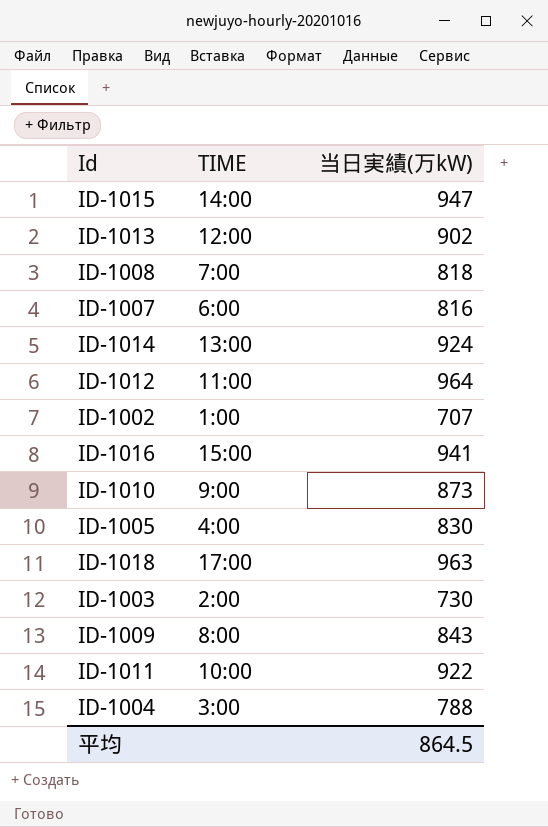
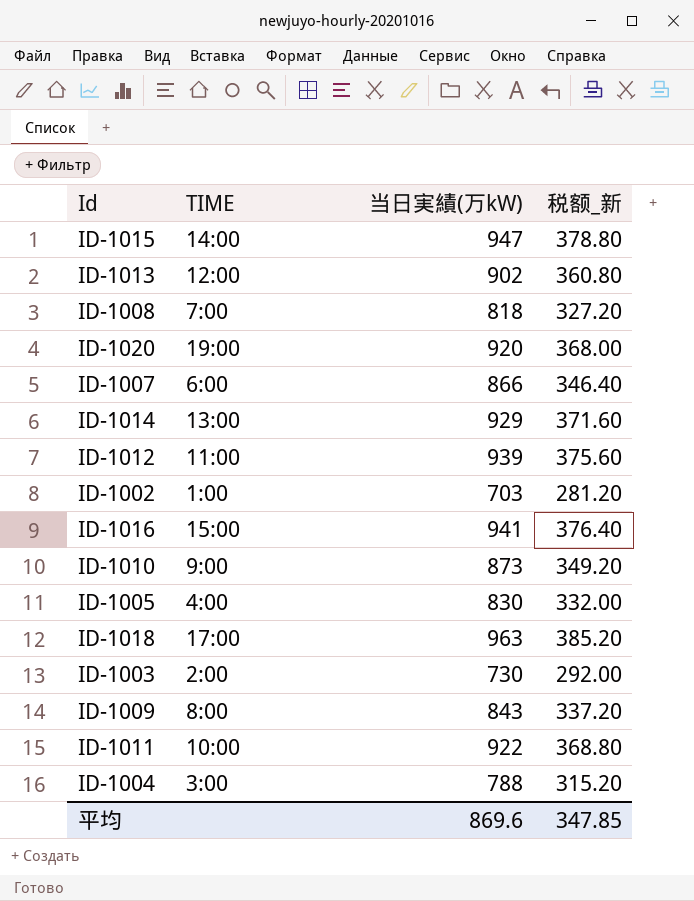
column 税额_新 | formula: none -> [当日実績(万kW)] * 0.4
row ID-1020: none -> 19:00 | 920 | 368.00
ID-1007 | 当日実績(万kW): 816 -> 866
ID-1014 | 当日実績(万kW): 924 -> 929
ID-1012 | 当日実績(万kW): 964 -> 939
ID-1002 | 当日実績(万kW): 707 -> 703
平均 | 当日実績(万kW): 864.5 -> 869.6

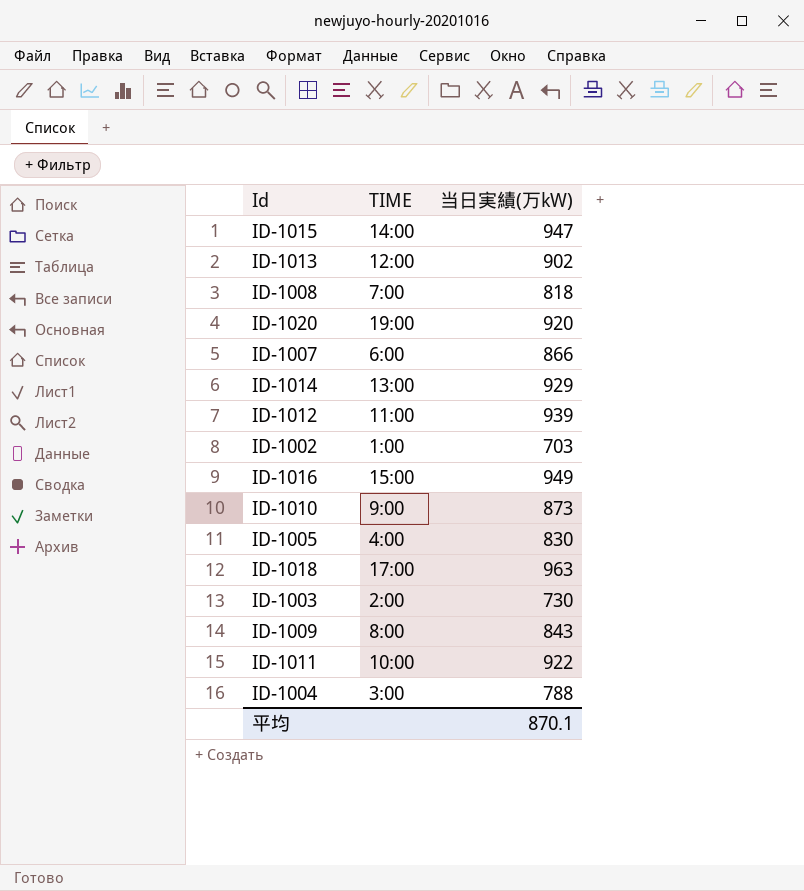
column 税额_新 | formula: [当日実績(万kW)] * 0.4 -> none
ID-1016 | 当日実績(万kW): 941 -> 949
平均 | 当日実績(万kW): 869.6 -> 870.1

